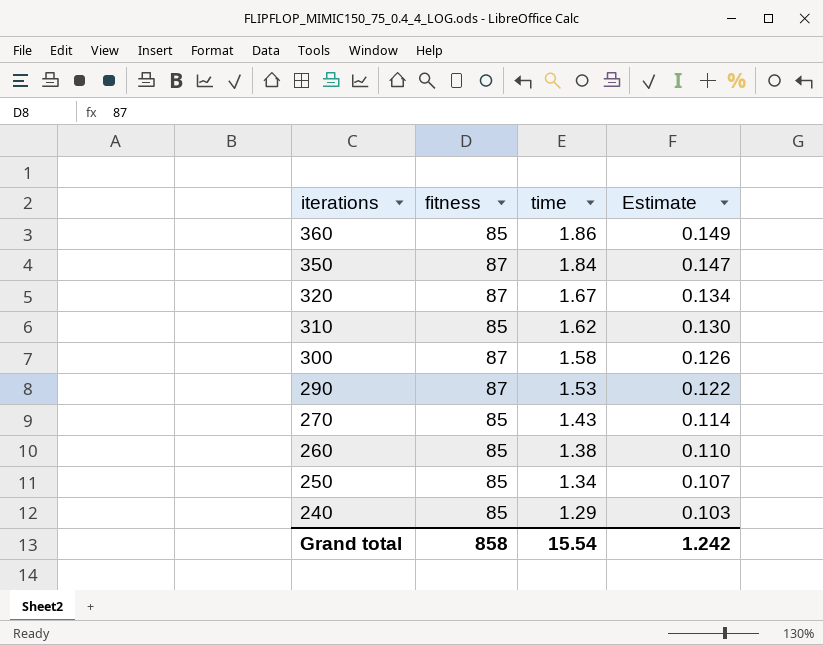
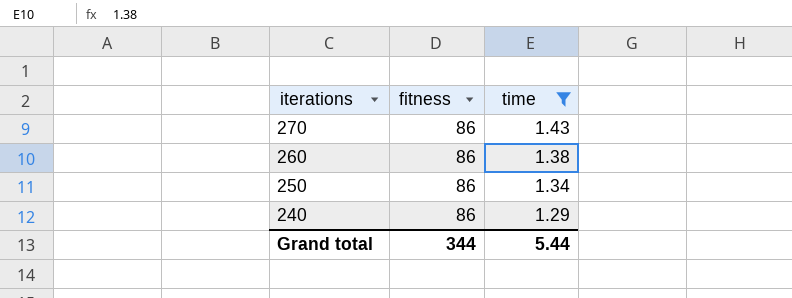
filter: none -> time <= 1.43
column Estimate | formula: [time] * 0.08 -> none
270 | fitness: 85 -> 86
260 | fitness: 85 -> 86
250 | fitness: 85 -> 86
240 | fitness: 85 -> 86
Grand total | fitness: 858 -> 344
Grand total | time: 15.54 -> 5.44

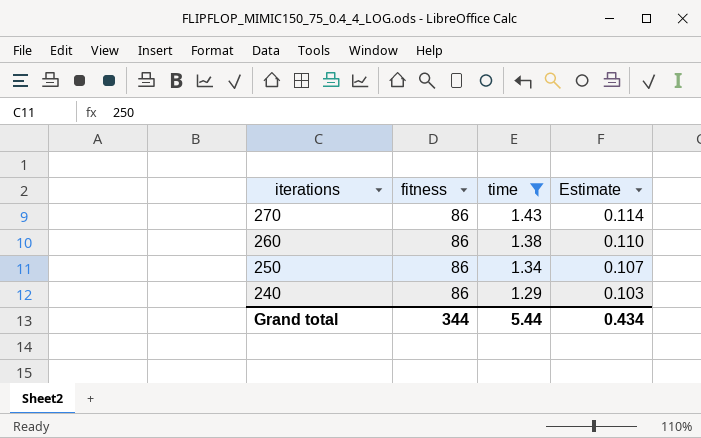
column Estimate | formula: none -> [time] * 0.08

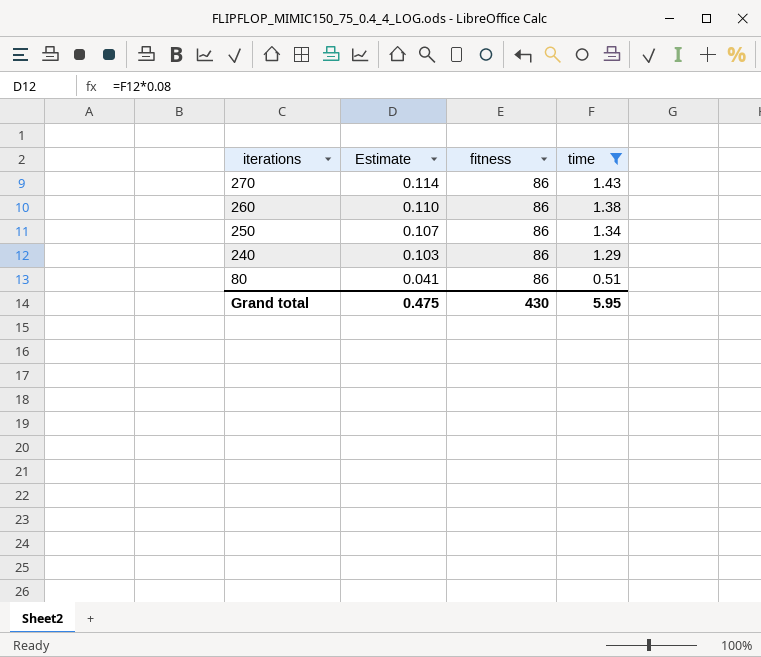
column Estimate | position: 4 -> 2
row 80: none -> 0.041 | 86 | 0.51
Grand total | Estimate: 0.434 -> 0.475
Grand total | fitness: 344 -> 430
Grand total | time: 5.44 -> 5.95

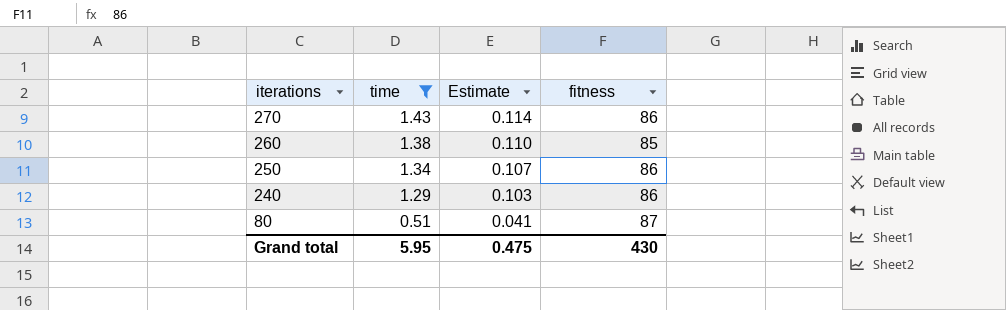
column time | position: 4 -> 2
260 | fitness: 86 -> 85
80 | fitness: 86 -> 87

